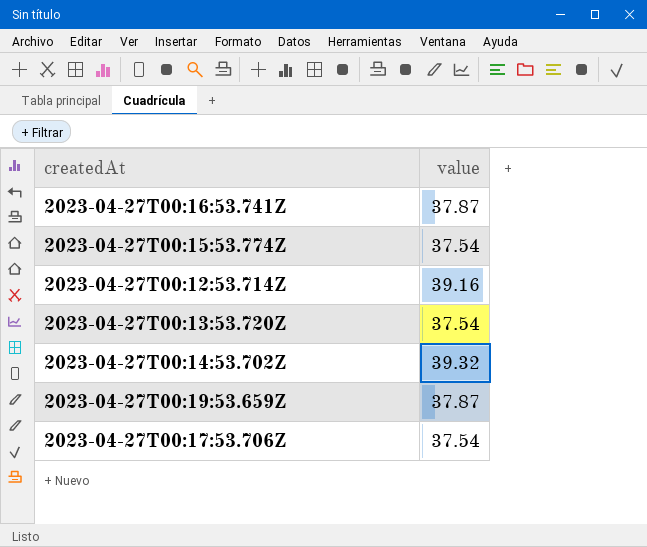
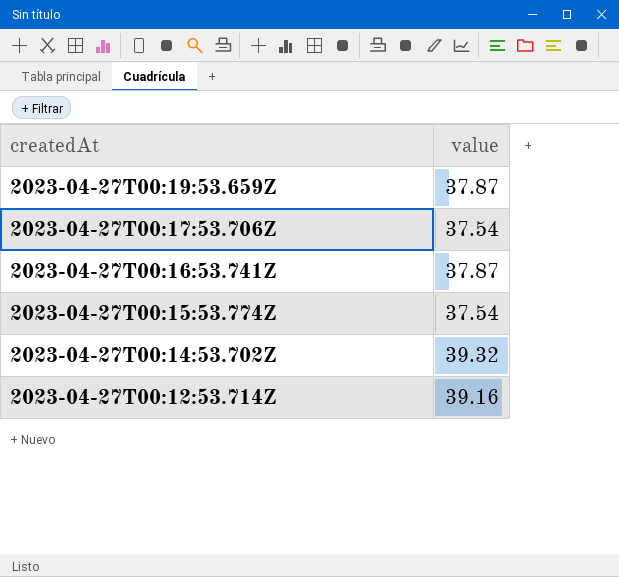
row order: none -> createdAt descending
row 2023-04-27T00:13:53.720Z: 37.54 -> none

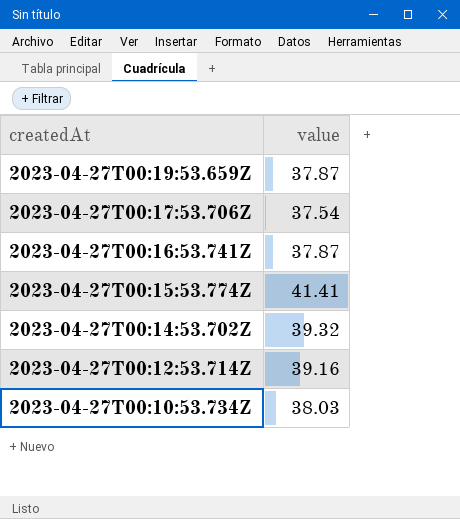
2023-04-27T00:15:53.774Z | value: 37.54 -> 41.41
row 2023-04-27T00:10:53.734Z: none -> 38.03

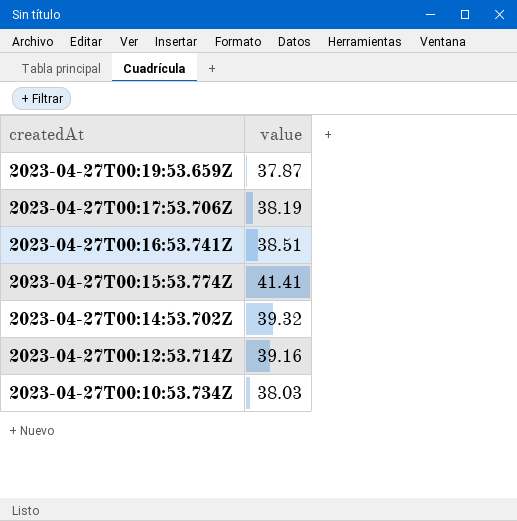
2023-04-27T00:17:53.706Z | value: 37.54 -> 38.19
2023-04-27T00:16:53.741Z | value: 37.87 -> 38.51

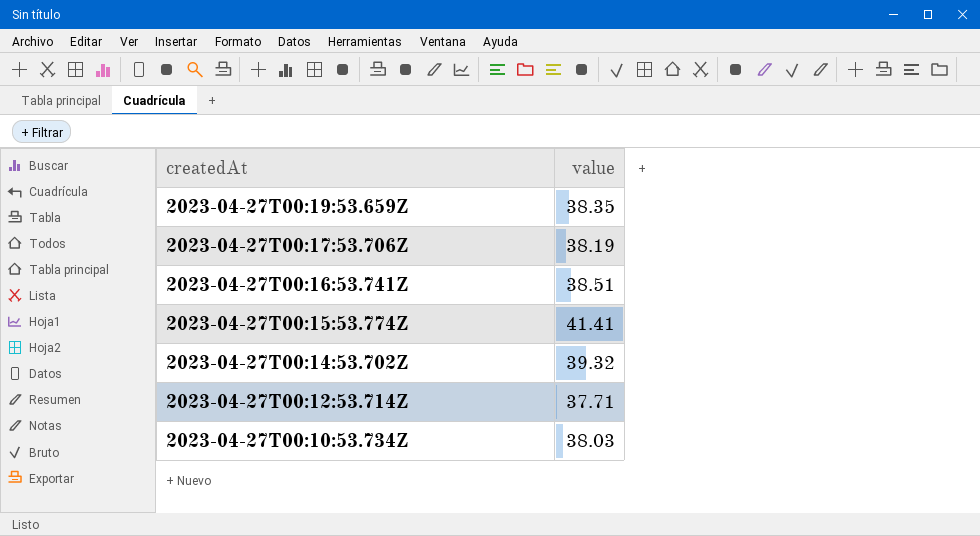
2023-04-27T00:19:53.659Z | value: 37.87 -> 38.35
2023-04-27T00:12:53.714Z | value: 39.16 -> 37.71

